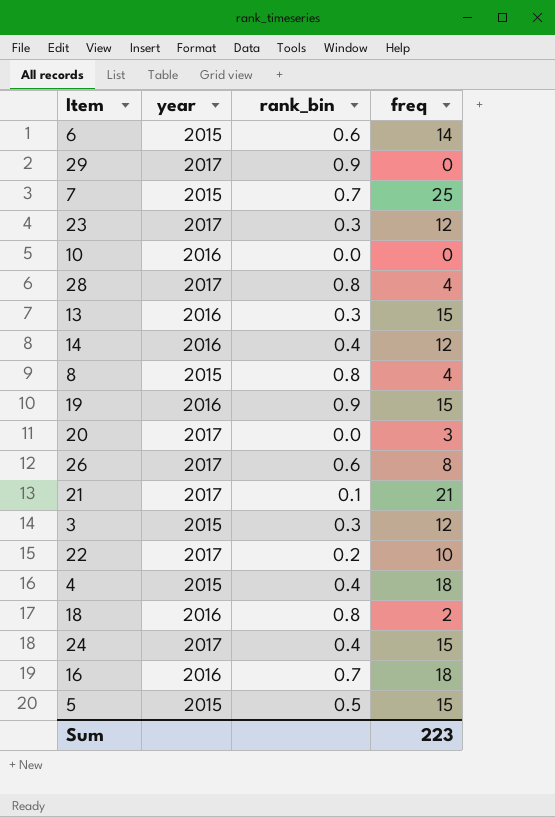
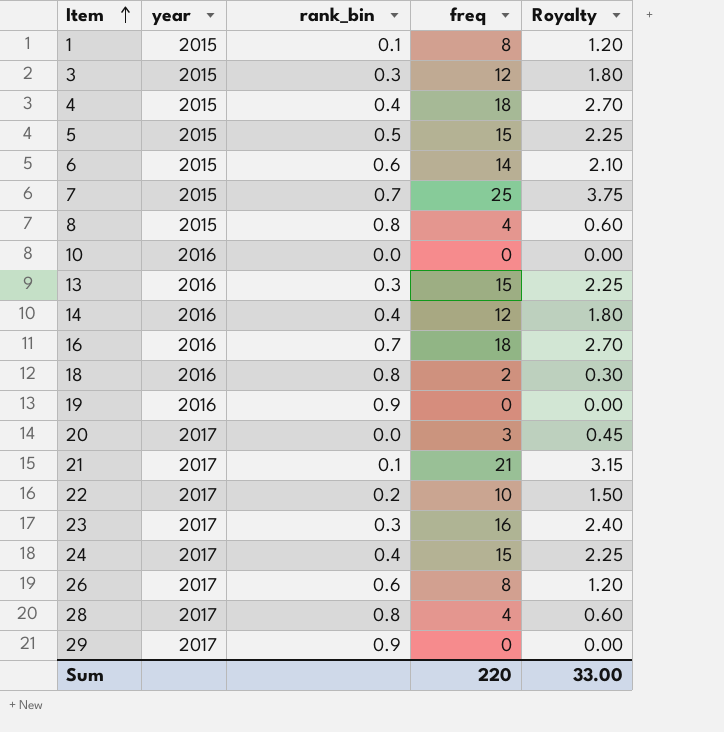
row order: none -> Item ascending
column Royalty | formula: none -> [freq] * 0.15
row 1: none -> 2015 | 0.1 | 8 | 1.20
19 | freq: 15 -> 0
23 | freq: 12 -> 16
Sum | freq: 223 -> 220

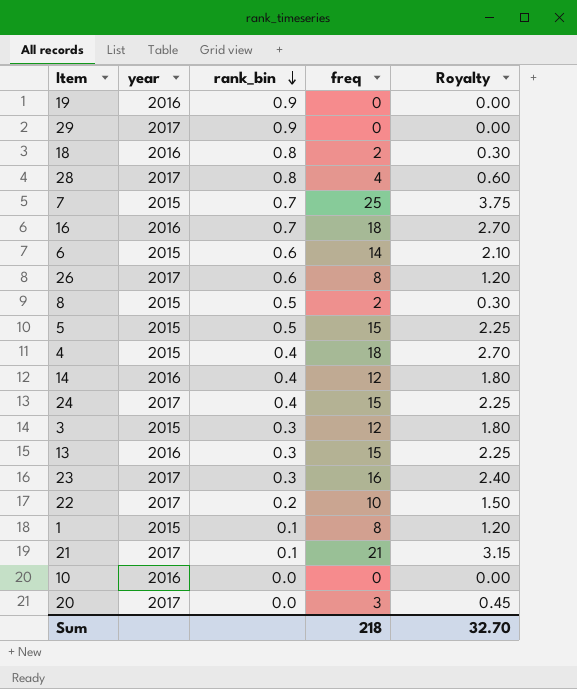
row order: Item ascending -> rank_bin descending
8 | rank_bin: 0.8 -> 0.5
8 | freq: 4 -> 2
8 | Royalty: 0.60 -> 0.30
Sum | freq: 220 -> 218
Sum | Royalty: 33.00 -> 32.70

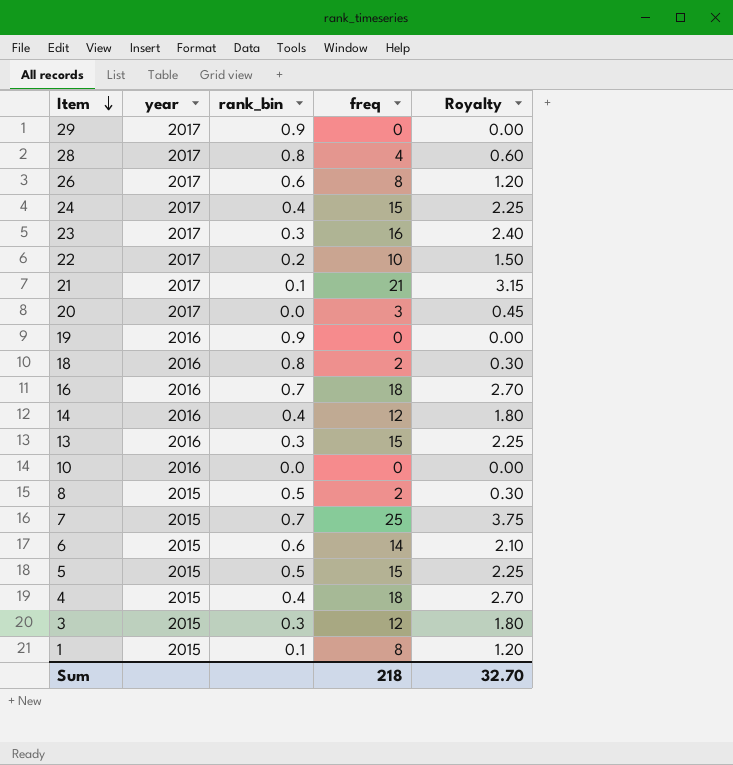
row order: rank_bin descending -> Item descending

